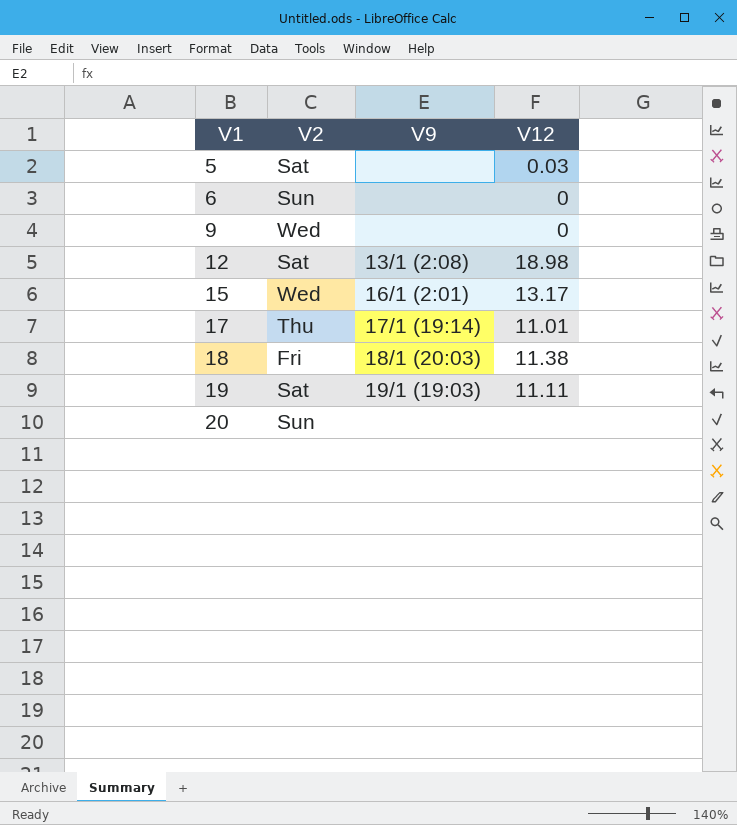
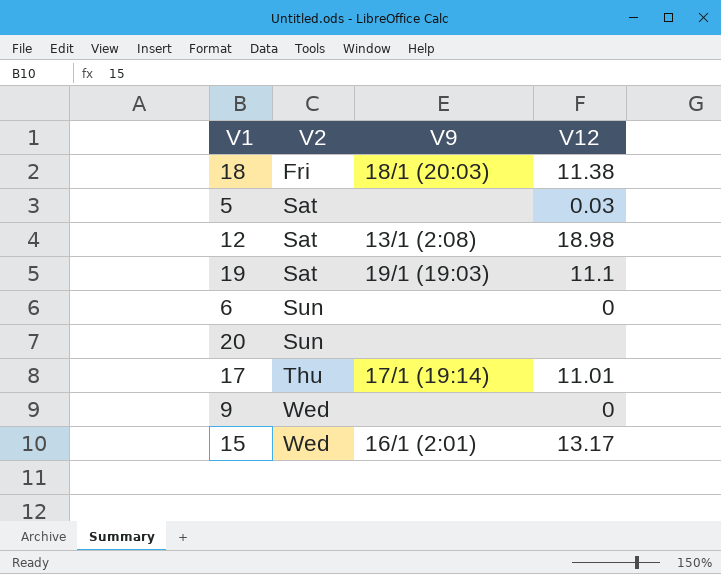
row order: V1 ascending -> V2 ascending
19 | V12: 11.11 -> 11.1

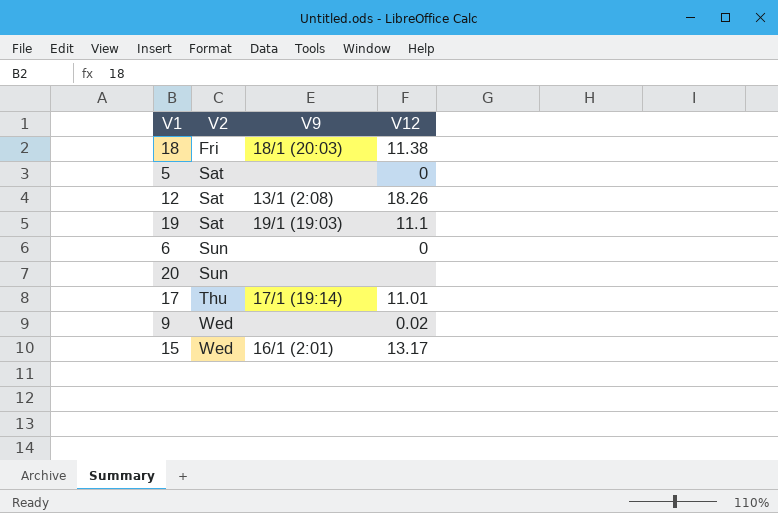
5 | V12: 0.03 -> 0
12 | V12: 18.98 -> 18.26
9 | V12: 0 -> 0.02

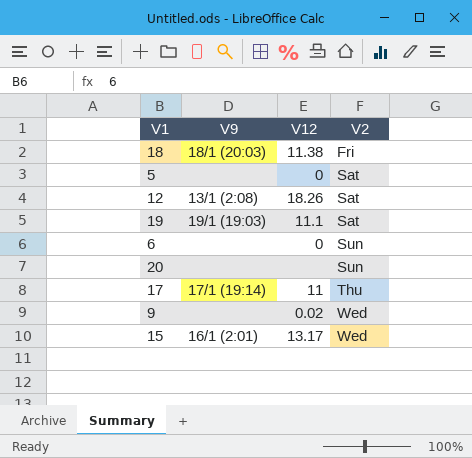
column V2 | position: 2 -> 4
17 | V12: 11.01 -> 11

